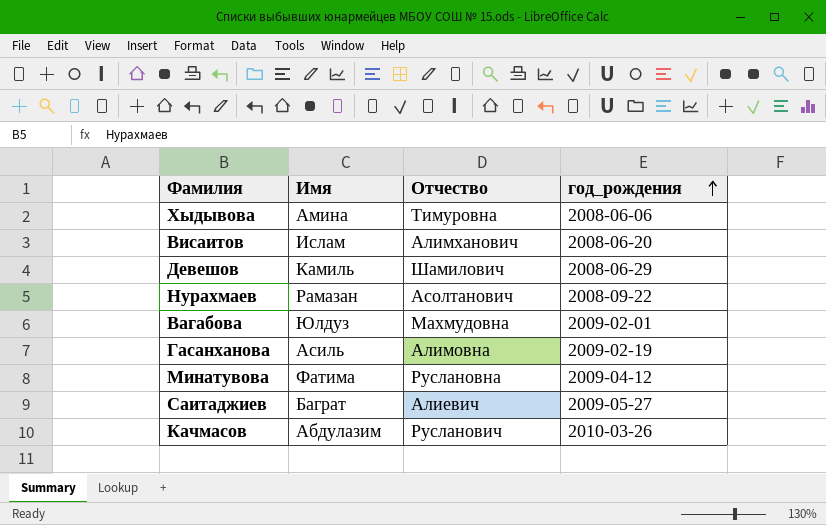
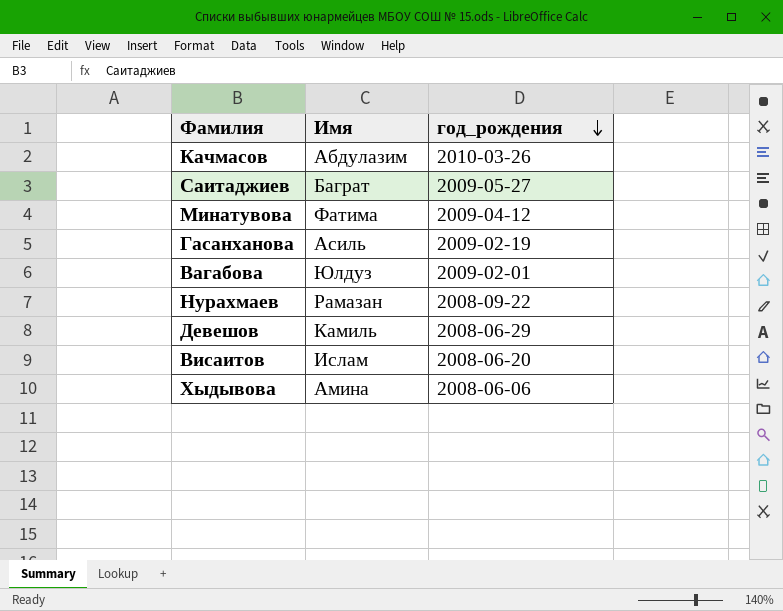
row order: год_рождения ascending -> год_рождения descending
column Отчество | position: 3 -> none

